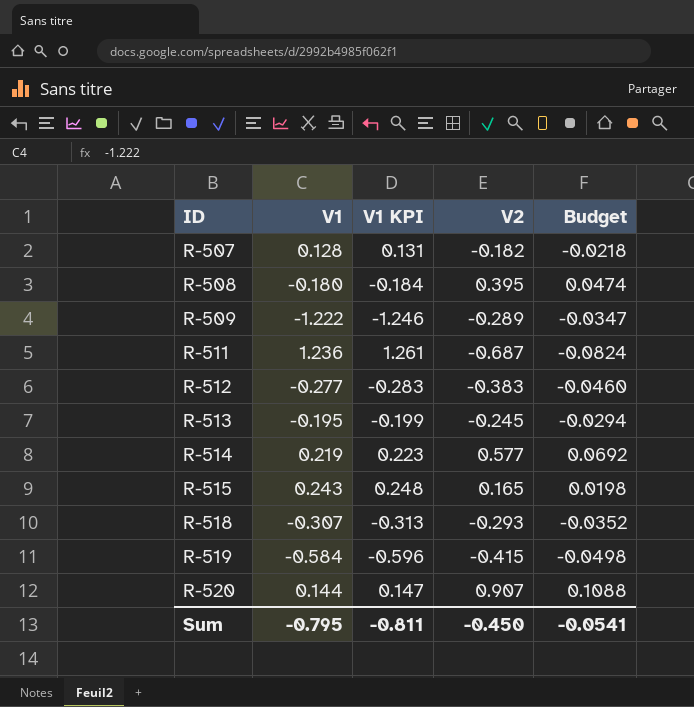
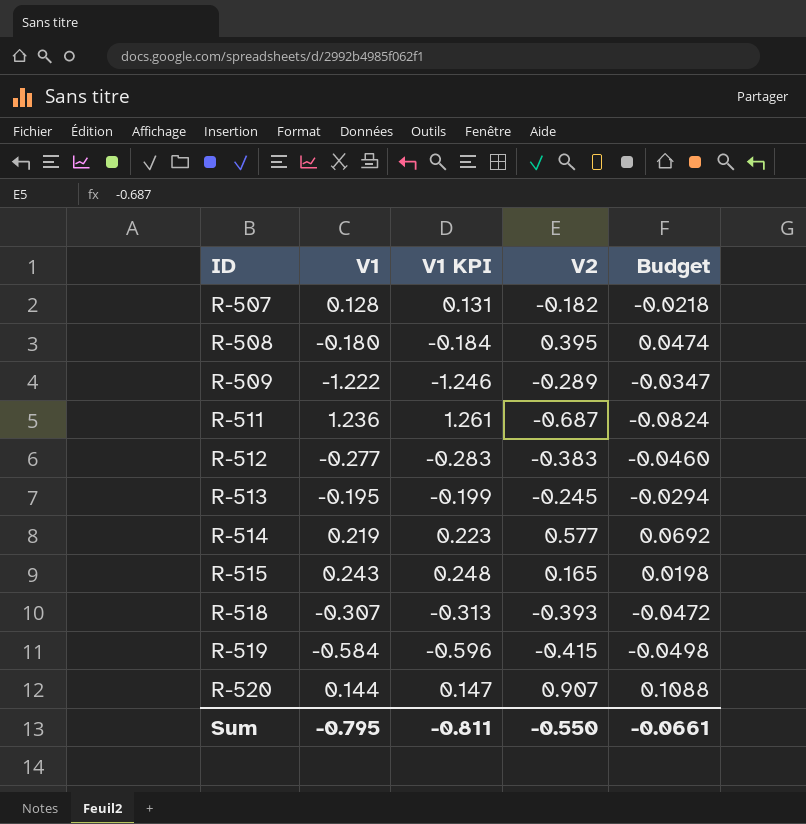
R-518 | V2: -0.293 -> -0.393
R-518 | Budget: -0.0352 -> -0.0472
Sum | V2: -0.450 -> -0.550
Sum | Budget: -0.0541 -> -0.0661

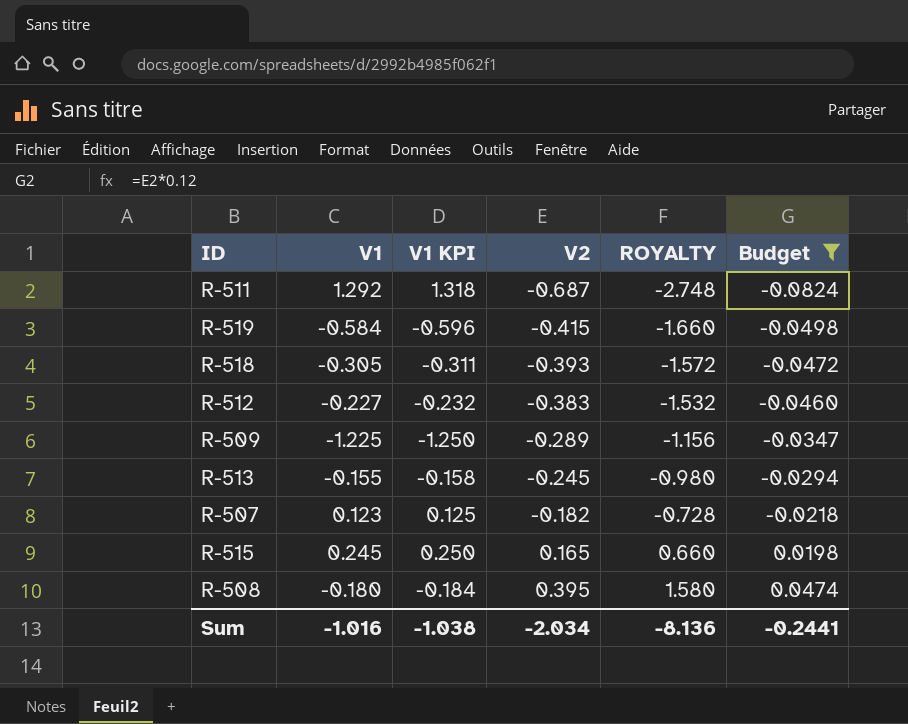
filter: none -> Budget <= 0.0474
row order: ID ascending -> V2 ascending
column ROYALTY | formula: none -> [V2] * 4
R-511 | V1: 1.236 -> 1.292
R-511 | V1 KPI: 1.261 -> 1.318
R-518 | V1: -0.307 -> -0.305
R-518 | V1 KPI: -0.313 -> -0.311
R-512 | V1: -0.277 -> -0.227
R-512 | V1 KPI: -0.283 -> -0.232
R-509 | V1: -1.222 -> -1.225
R-509 | V1 KPI: -1.246 -> -1.250
R-513 | V1: -0.195 -> -0.155
R-513 | V1 KPI: -0.199 -> -0.158
R-507 | V1: 0.128 -> 0.123
R-507 | V1 KPI: 0.131 -> 0.125
R-515 | V1: 0.243 -> 0.245
R-515 | V1 KPI: 0.248 -> 0.250
Sum | V1: -0.795 -> -1.016
Sum | V1 KPI: -0.811 -> -1.038
Sum | V2: -0.550 -> -2.034
Sum | Budget: -0.0661 -> -0.2441

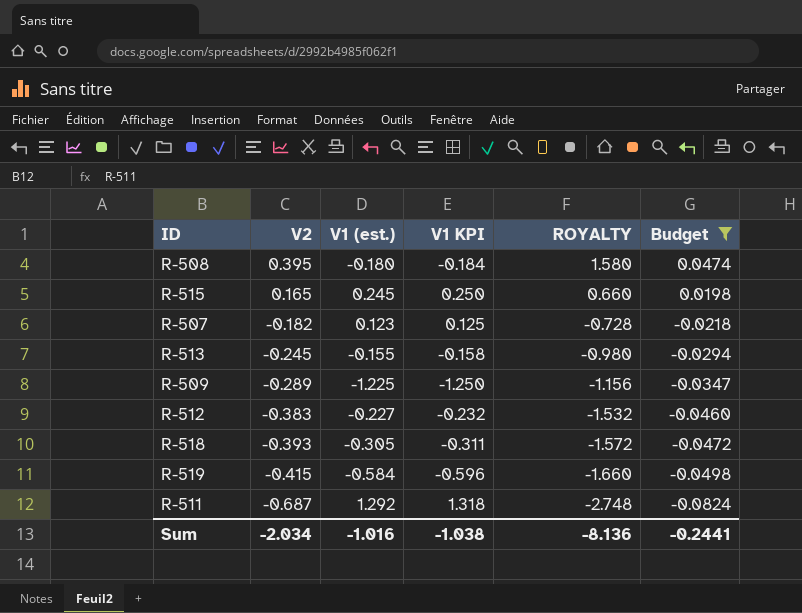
row order: V2 ascending -> V2 descending
column V2 | position: 4 -> 2
column name: V1 -> V1 (est.)

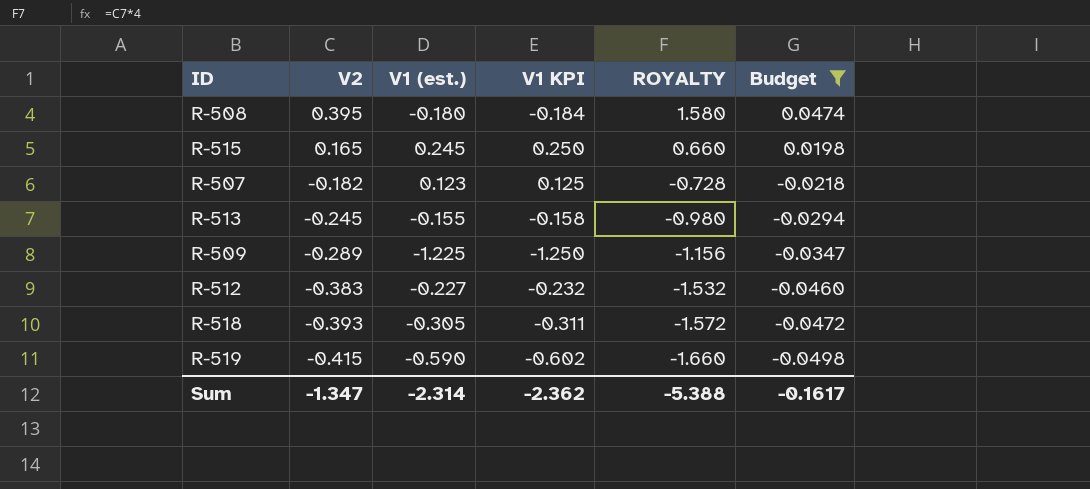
row R-511: -0.687 | 1.292 | 1.318 | -2.748 | -0.0824 -> none
R-519 | V1 (est.): -0.584 -> -0.590
R-519 | V1 KPI: -0.596 -> -0.602
Sum | V2: -2.034 -> -1.347
Sum | V1 (est.): -1.016 -> -2.314
Sum | V1 KPI: -1.038 -> -2.362
Sum | ROYALTY: -8.136 -> -5.388
Sum | Budget: -0.2441 -> -0.1617

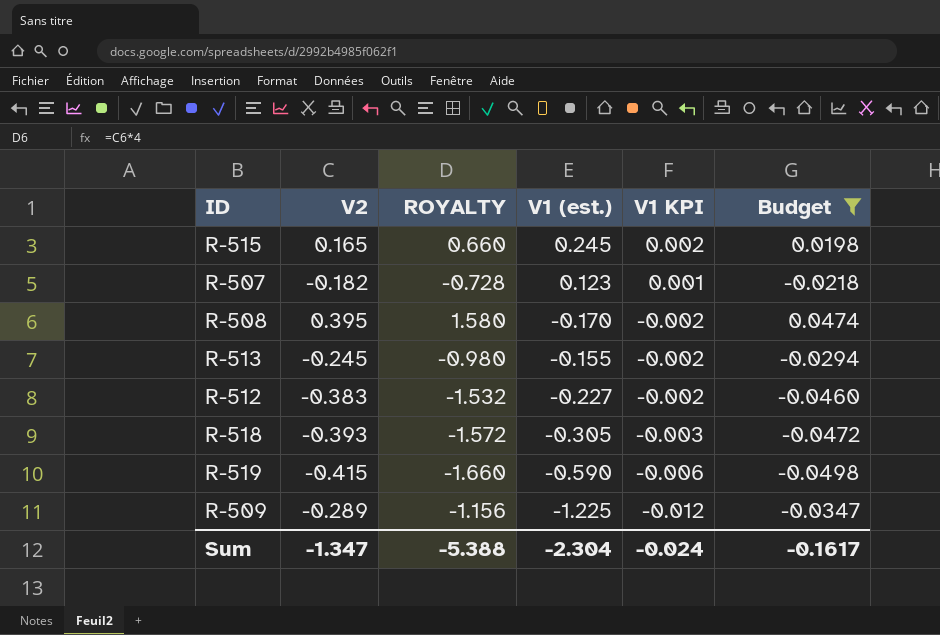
row order: V2 descending -> V1 KPI descending
column ROYALTY | position: 5 -> 3
column V1 KPI | formula: [V1 (est.)] * 1.02 -> [V1 (est.)] * 0.01
R-508 | V1 (est.): -0.180 -> -0.170
Sum | V1 (est.): -2.314 -> -2.304
Sum | V1 KPI: -2.362 -> -0.024

